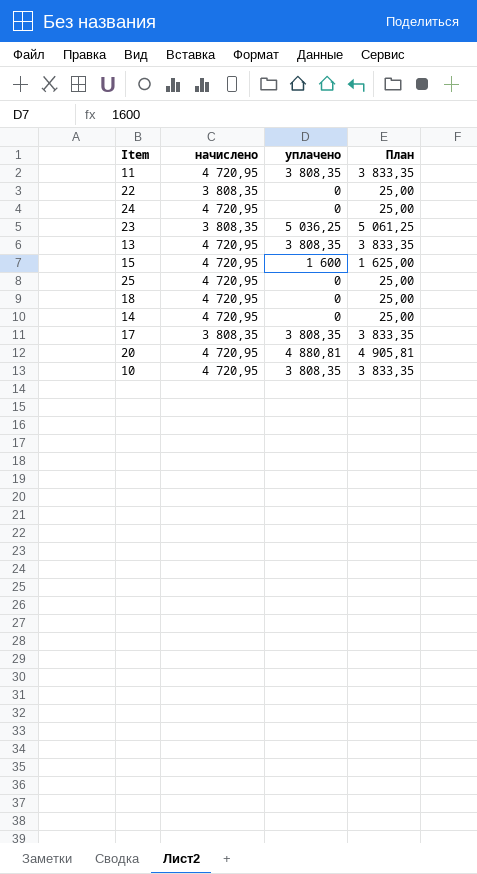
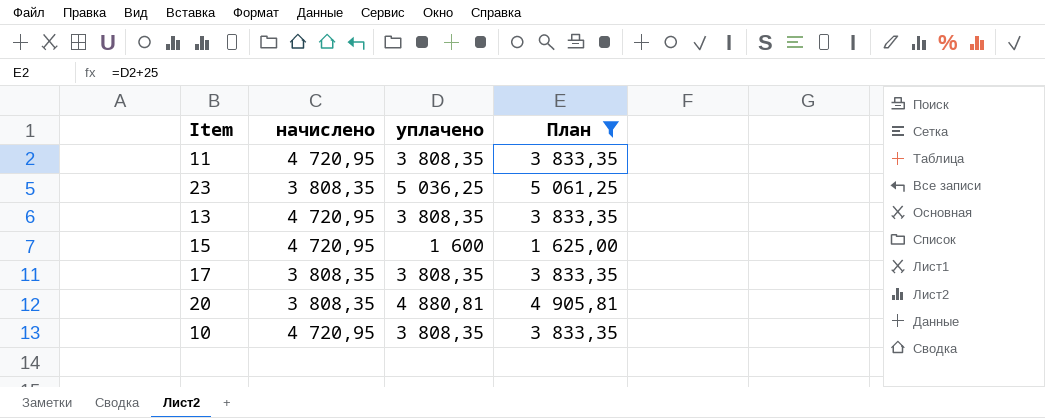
filter: none -> План != 25,00
20 | начислено: 4 720,95 -> 3 808,35

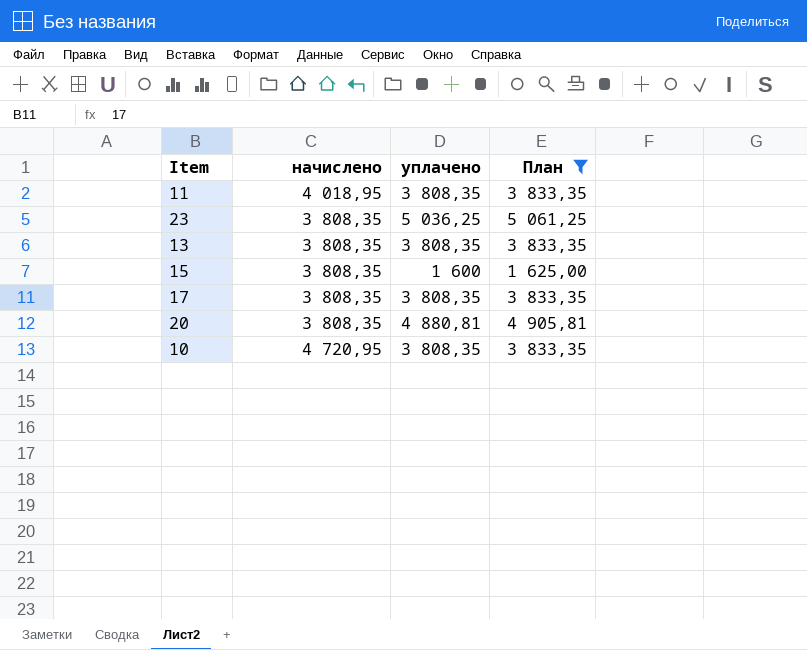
11 | начислено: 4 720,95 -> 4 018,95
13 | начислено: 4 720,95 -> 3 808,35
15 | начислено: 4 720,95 -> 3 808,35

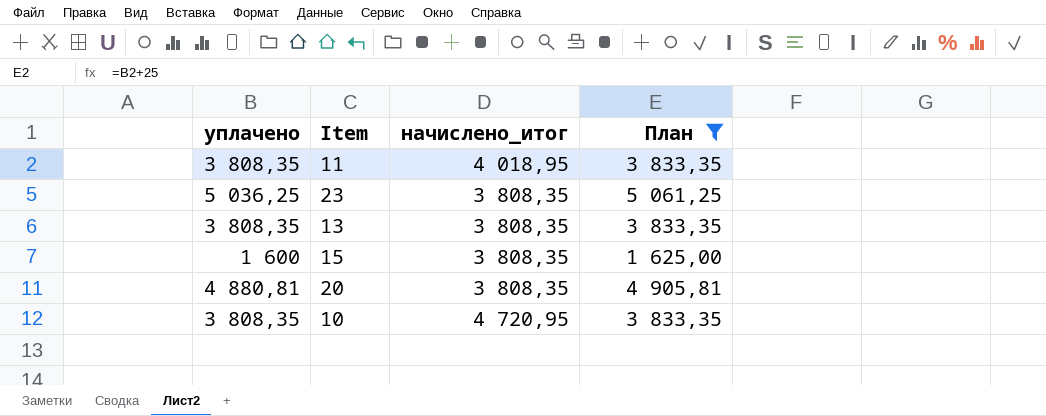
column уплачено | position: 3 -> 1
column name: начислено -> начислено_итог
row 17: 3 808,35 | 3 808,35 | 3 833,35 -> none

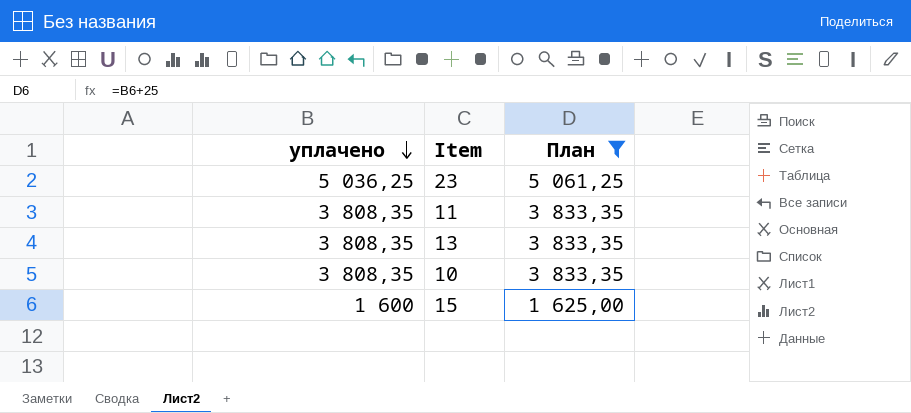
row order: none -> уплачено descending
column начислено_итог | position: 3 -> none
row 20: 4 880,81 | 3 808,35 | 4 905,81 -> none

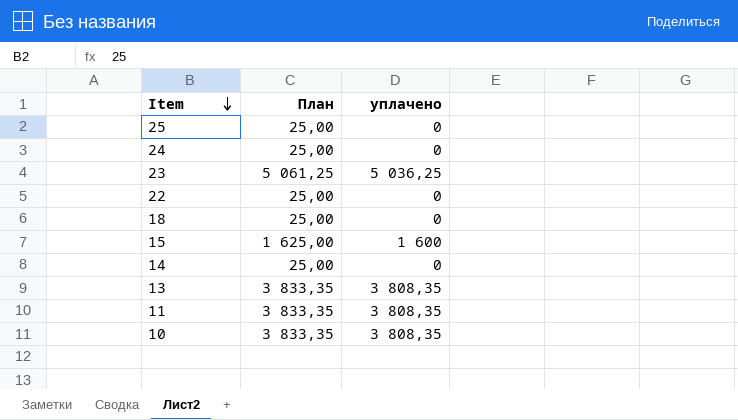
filter: План != 25,00 -> none
row order: уплачено descending -> Item descending
column уплачено | position: 1 -> 3

